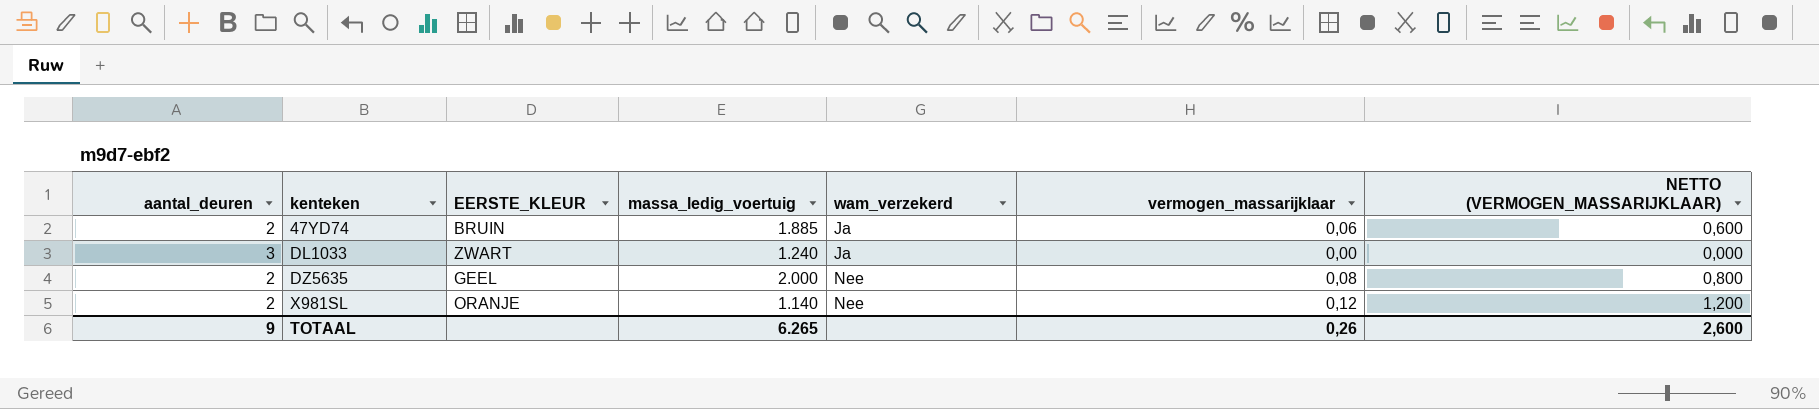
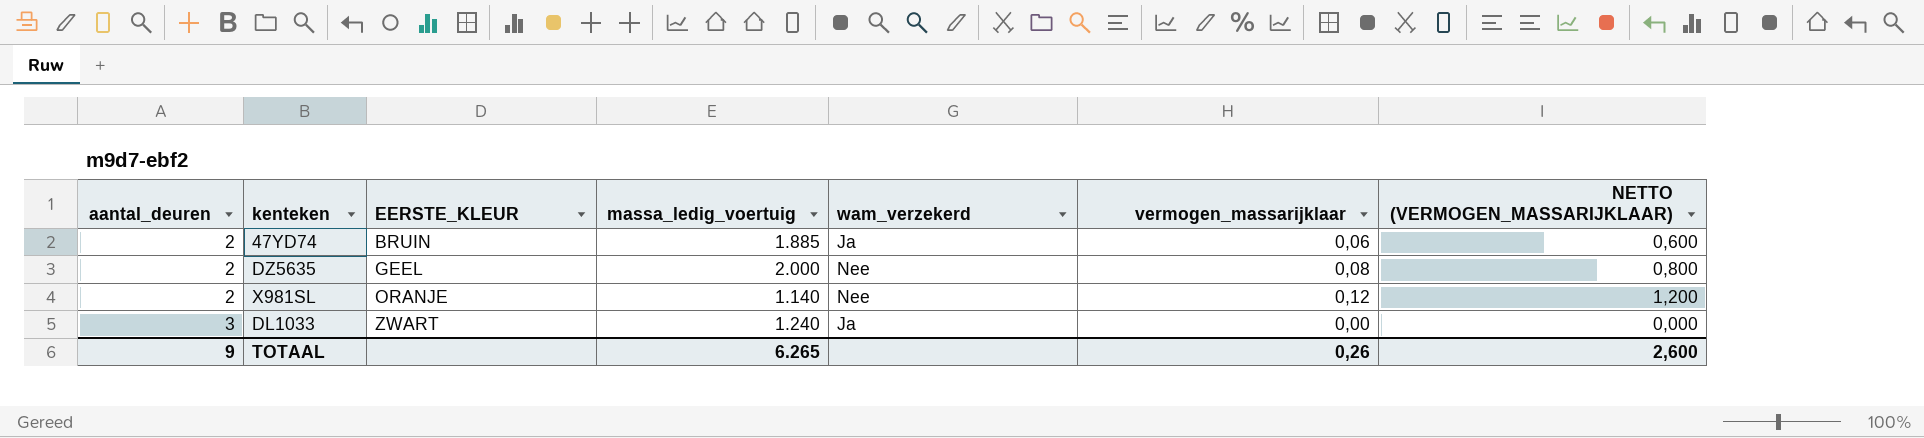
row order: kenteken ascending -> aantal_deuren ascending

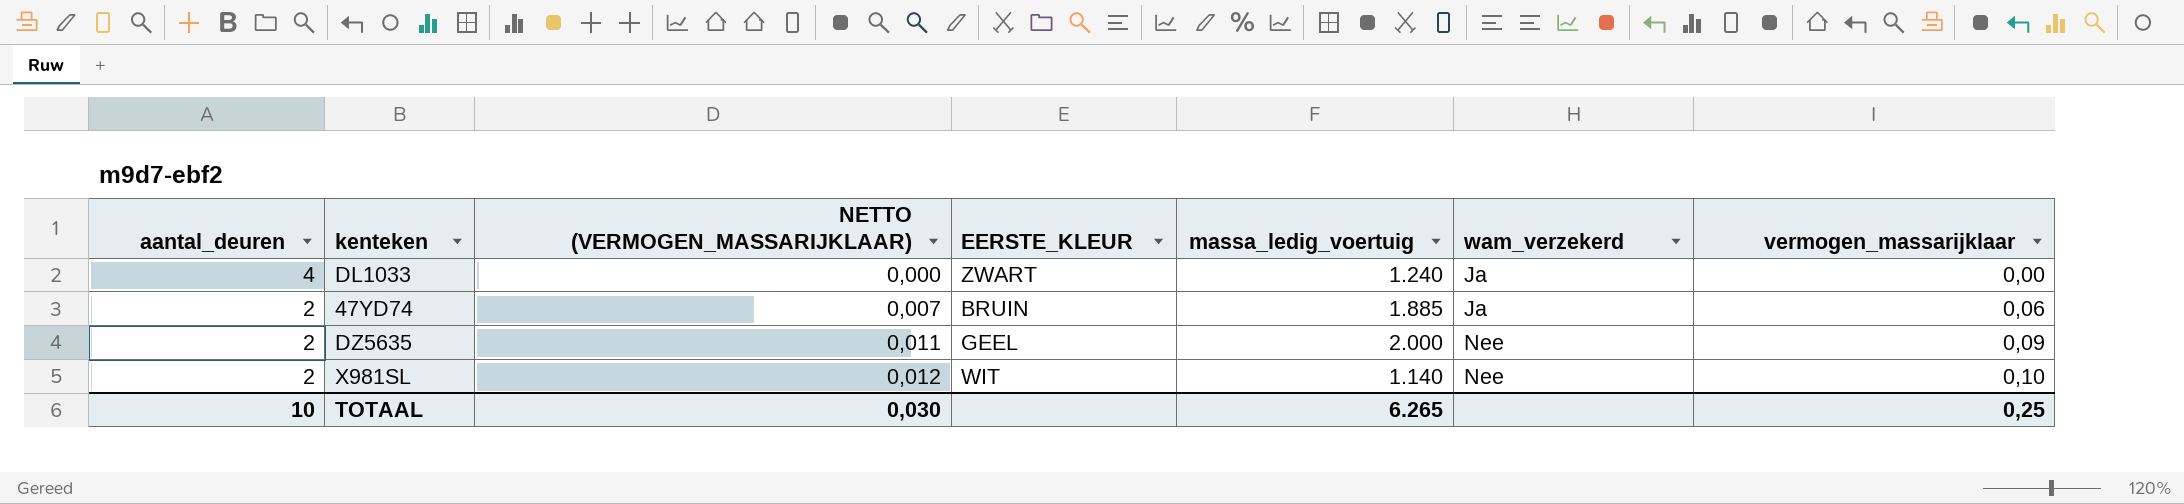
row order: aantal_deuren ascending -> aantal_deuren descending
column NETTO (VERMOGEN_MASSARIJKLAAR) | formula: [vermogen_massarijklaar] * 10 -> [vermogen_massarijklaar] * 0,12
column NETTO (VERMOGEN_MASSARIJKLAAR) | position: 7 -> 3
DL1033 | aantal_deuren: 3 -> 4
DZ5635 | vermogen_massarijklaar: 0,08 -> 0,09
X981SL | EERSTE_KLEUR: ORANJE -> WIT
X981SL | vermogen_massarijklaar: 0,12 -> 0,10
TOTAAL | aantal_deuren: 9 -> 10
TOTAAL | NETTO (VERMOGEN_MASSARIJKLAAR): 2,600 -> 0,030
TOTAAL | vermogen_massarijklaar: 0,26 -> 0,25

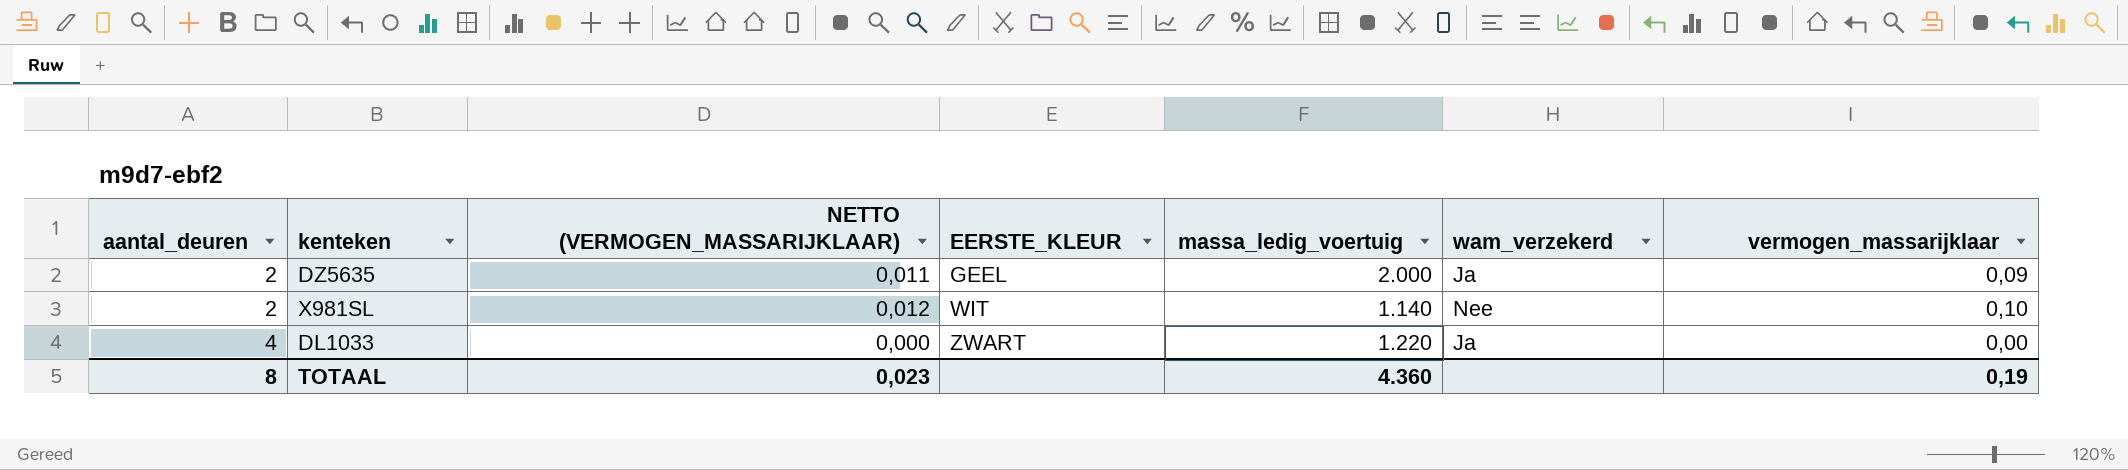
row order: aantal_deuren descending -> aantal_deuren ascending
row 47YD74: 2 | 0,007 | BRUIN | 1.885 | Ja | 0,06 -> none
DZ5635 | wam_verzekerd: Nee -> Ja
DL1033 | massa_ledig_voertuig: 1.240 -> 1.220
TOTAAL | aantal_deuren: 10 -> 8
TOTAAL | NETTO (VERMOGEN_MASSARIJKLAAR): 0,030 -> 0,023
TOTAAL | massa_ledig_voertuig: 6.265 -> 4.360
TOTAAL | vermogen_massarijklaar: 0,25 -> 0,19

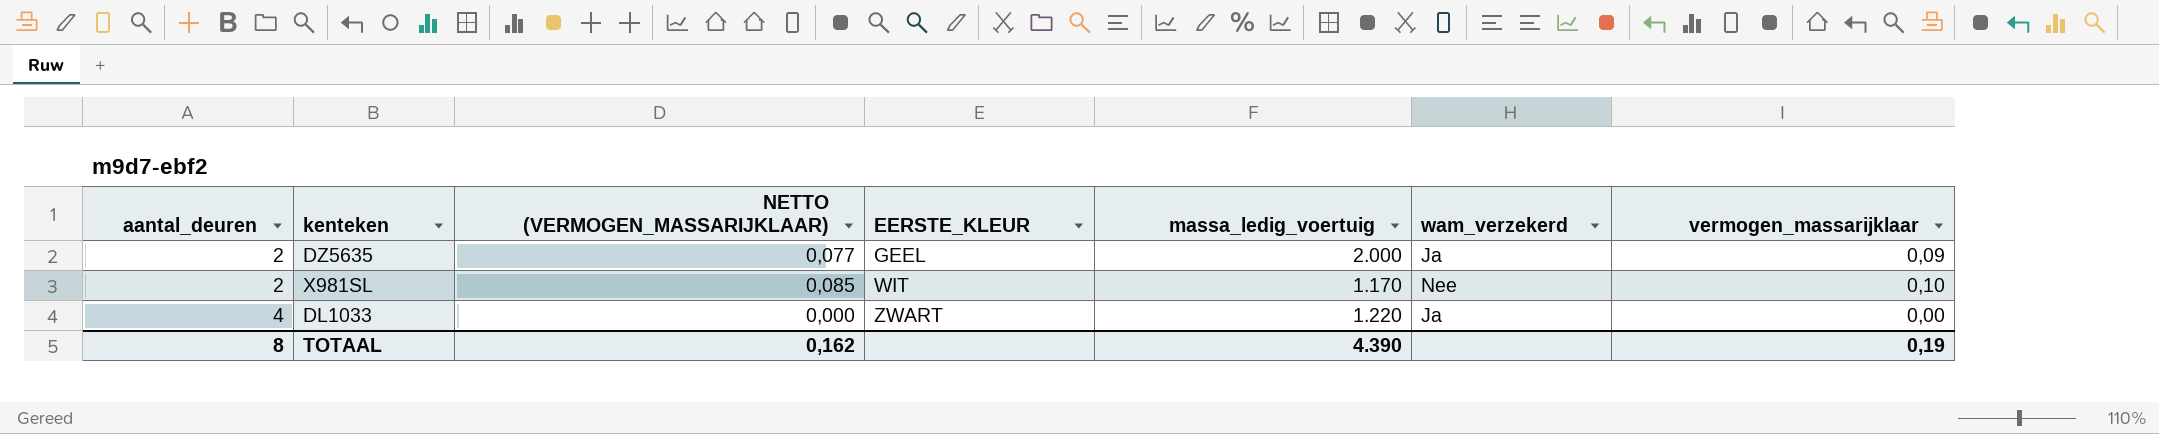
column NETTO (VERMOGEN_MASSARIJKLAAR) | formula: [vermogen_massarijklaar] * 0,12 -> [vermogen_massarijklaar] * 0,85
X981SL | massa_ledig_voertuig: 1.140 -> 1.170
TOTAAL | NETTO (VERMOGEN_MASSARIJKLAAR): 0,023 -> 0,162
TOTAAL | massa_ledig_voertuig: 4.360 -> 4.390

